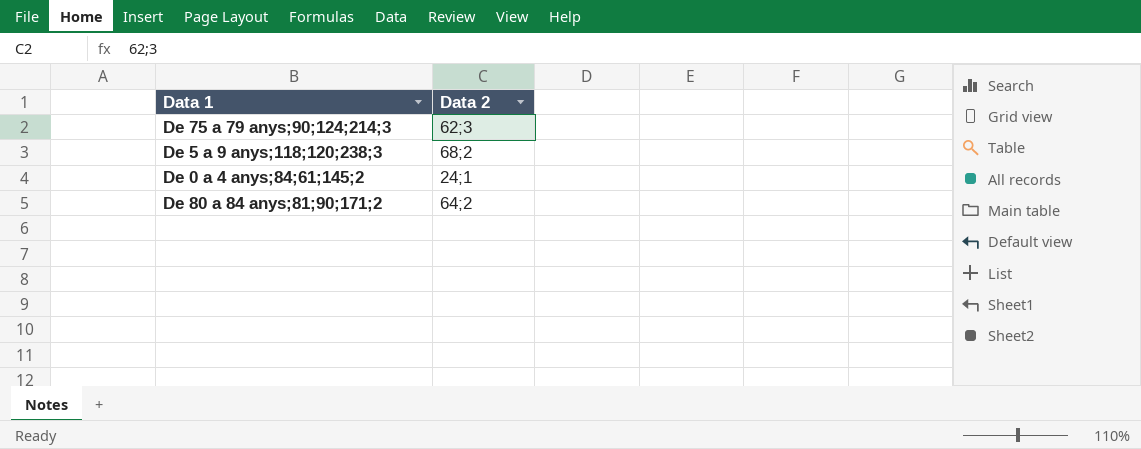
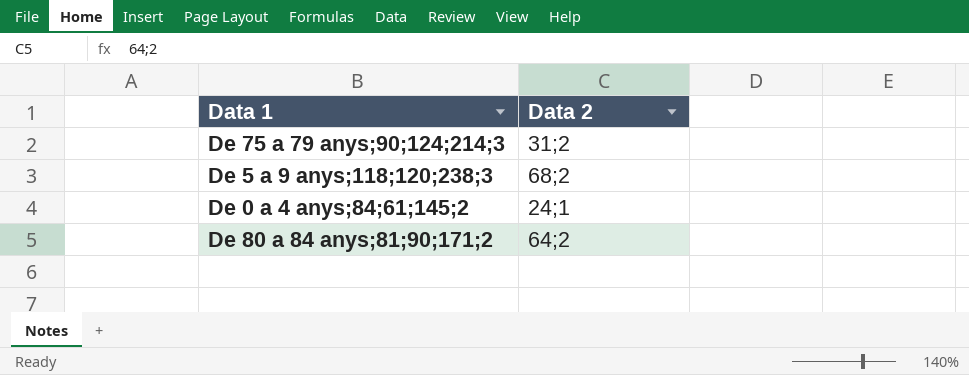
De 75 a 79 anys;90;124;214;3 | Data 2: 62;3 -> 31;2

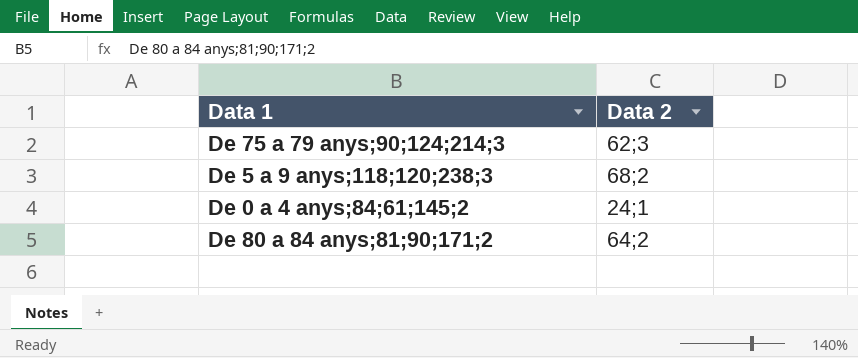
De 75 a 79 anys;90;124;214;3 | Data 2: 31;2 -> 62;3

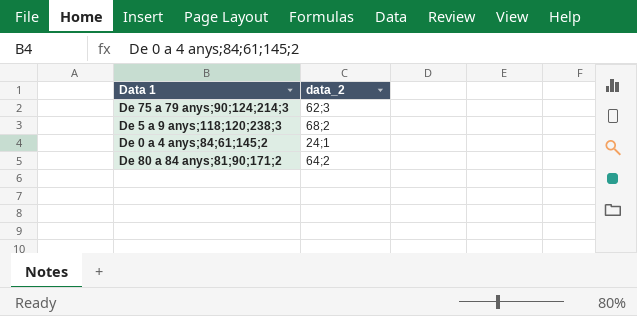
column name: Data 2 -> data_2

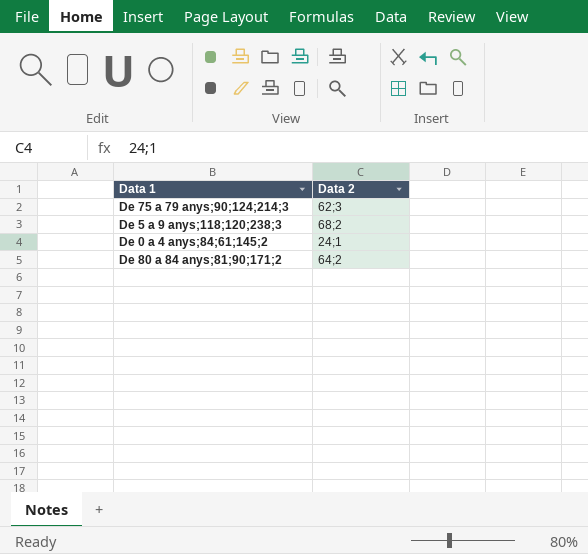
column name: data_2 -> Data 2

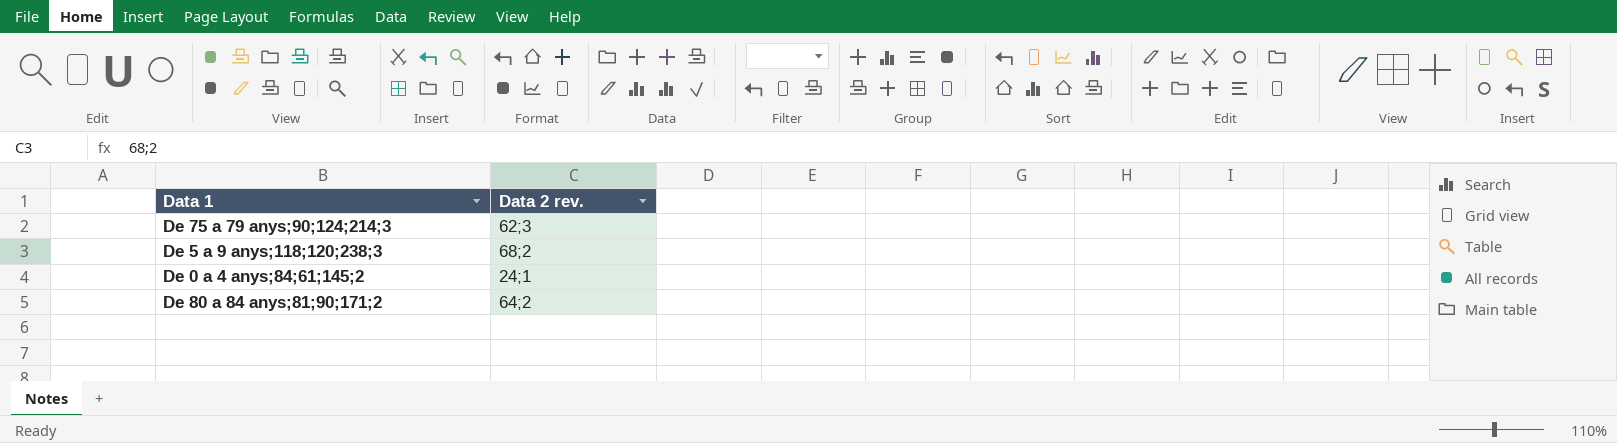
column name: Data 2 -> Data 2 rev.

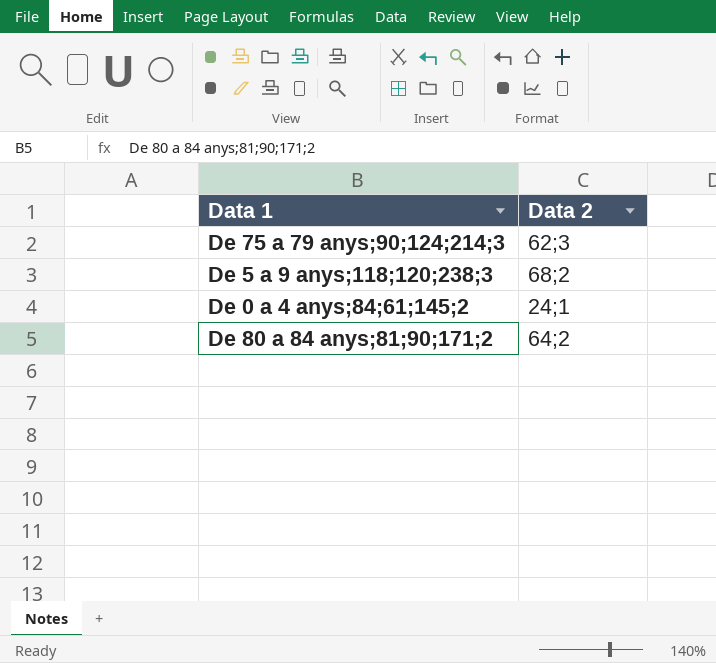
column name: Data 2 rev. -> Data 2

